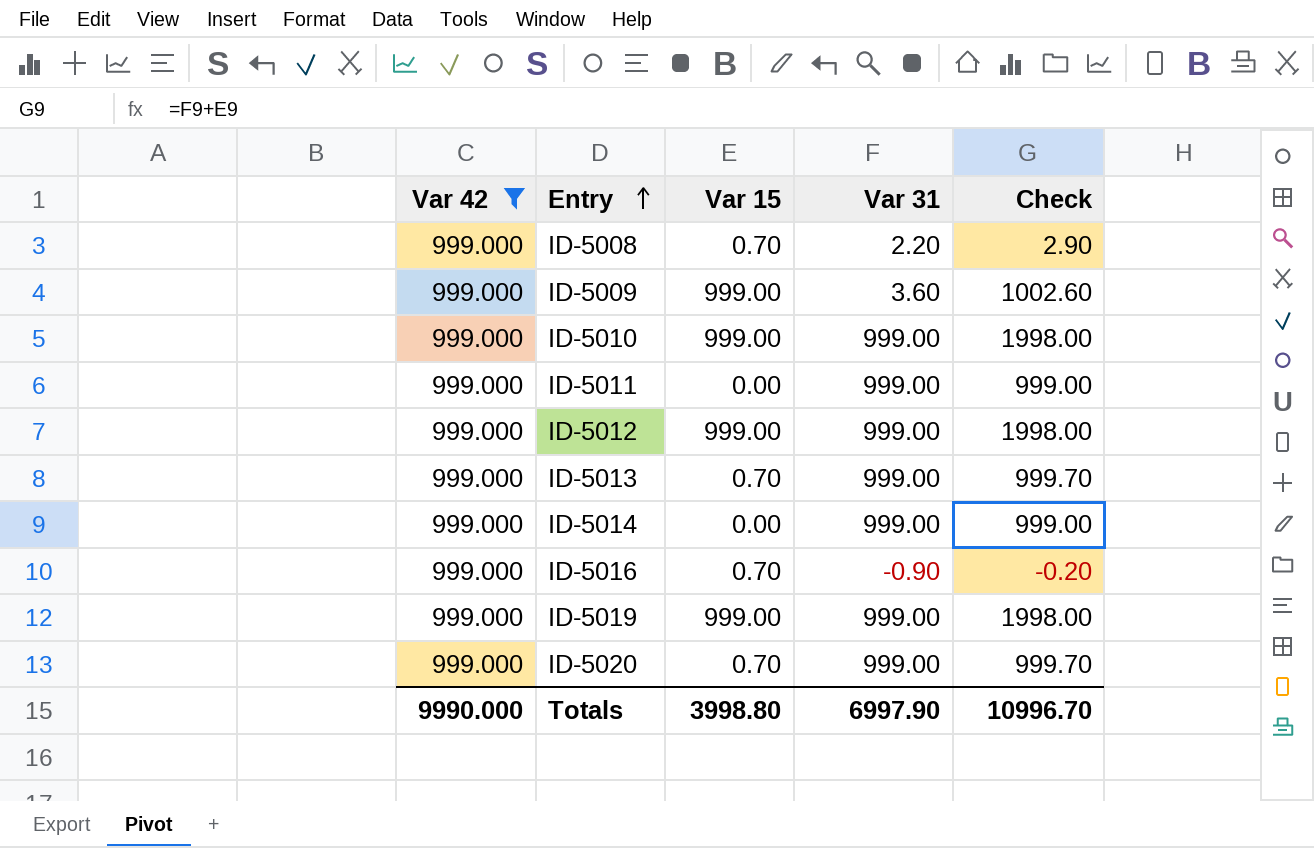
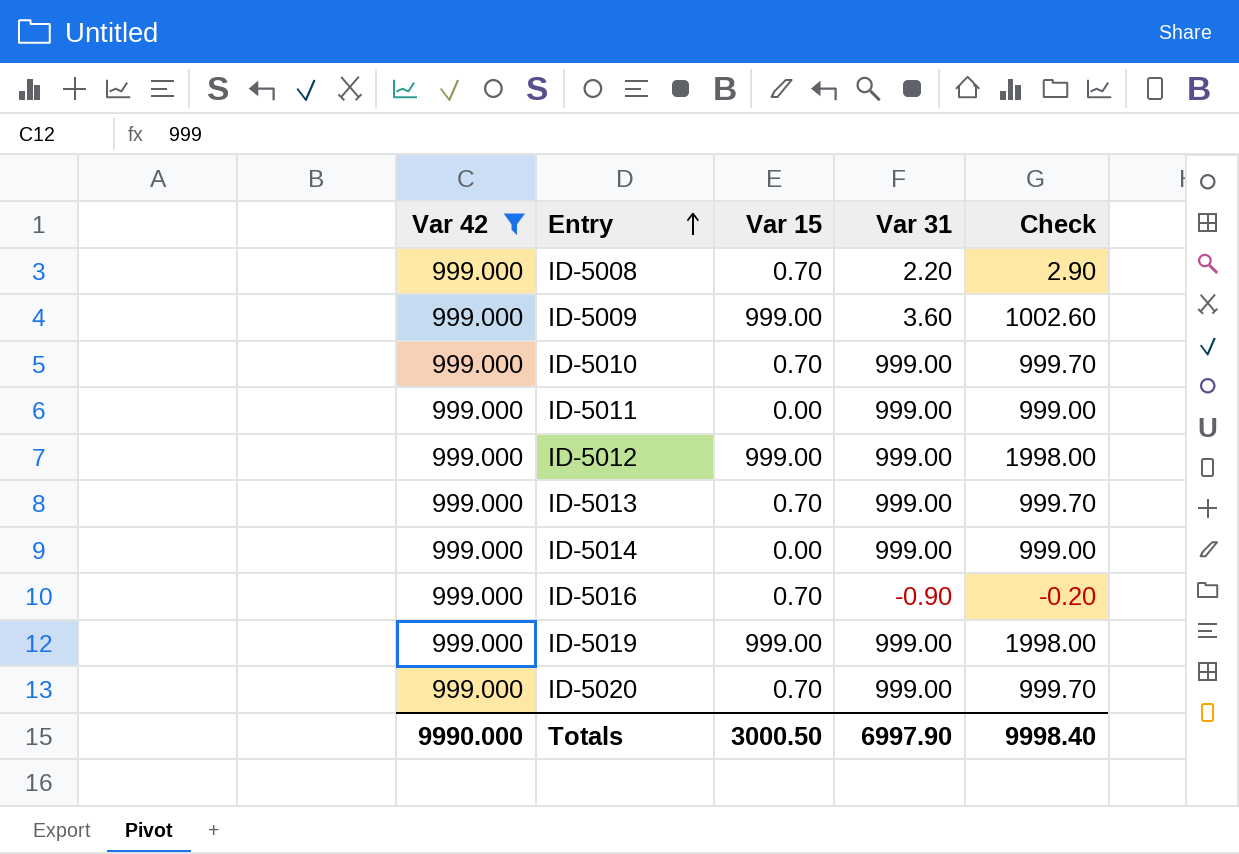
ID-5010 | Var 15: 999.00 -> 0.70
ID-5010 | Check: 1998.00 -> 999.70
Totals | Var 15: 3998.80 -> 3000.50
Totals | Check: 10996.70 -> 9998.40

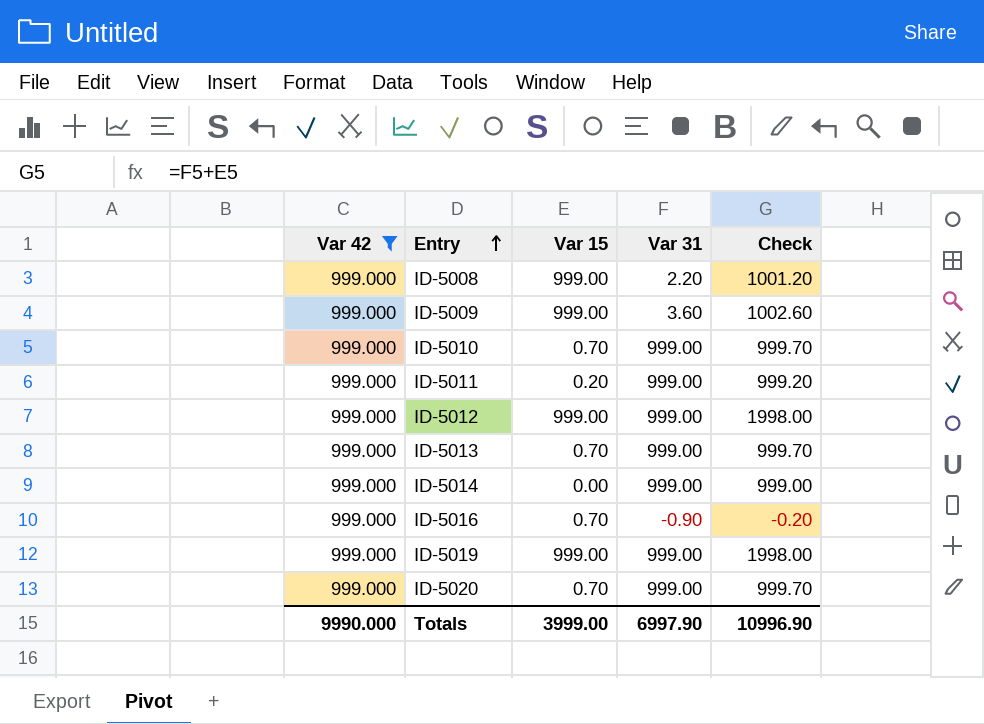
ID-5008 | Var 15: 0.70 -> 999.00
ID-5008 | Check: 2.90 -> 1001.20
ID-5011 | Var 15: 0.00 -> 0.20
ID-5011 | Check: 999.00 -> 999.20
Totals | Var 15: 3000.50 -> 3999.00
Totals | Check: 9998.40 -> 10996.90

